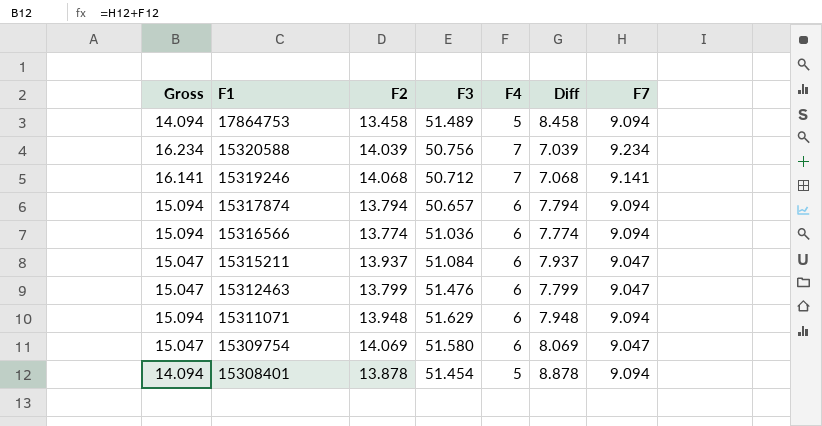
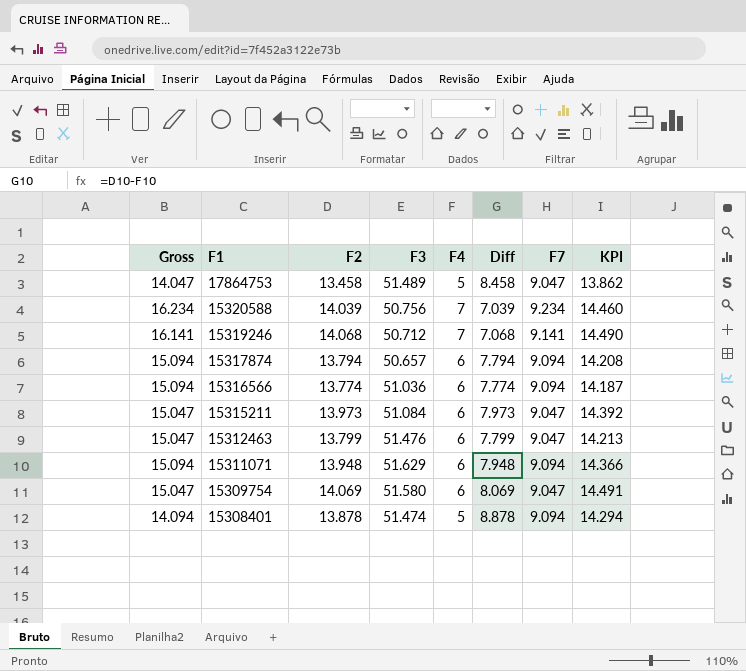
column KPI | formula: none -> [F2] * 1.03
17864753 | Gross: 14.094 -> 14.047
17864753 | F7: 9.094 -> 9.047
15315211 | F2: 13.937 -> 13.973
15315211 | Diff: 7.937 -> 7.973
15308401 | F3: 51.454 -> 51.474

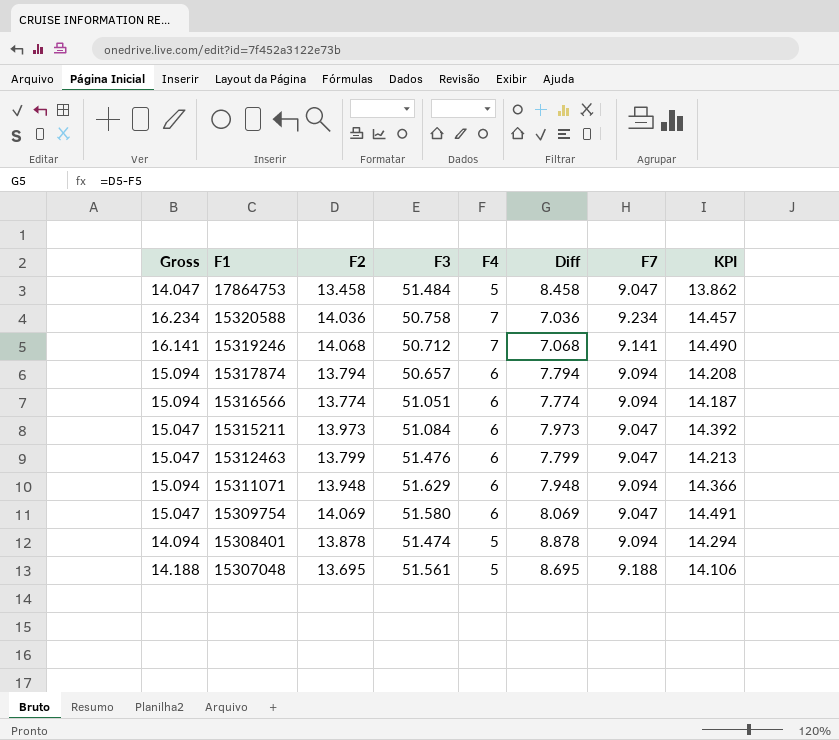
17864753 | F3: 51.489 -> 51.484
15320588 | F2: 14.039 -> 14.036
15320588 | F3: 50.756 -> 50.758
15320588 | Diff: 7.039 -> 7.036
15320588 | KPI: 14.460 -> 14.457
15316566 | F3: 51.036 -> 51.051
row 15307048: none -> 14.188 | 13.695 | 51.561 | 5 | 8.695 | 9.188 | 14.106

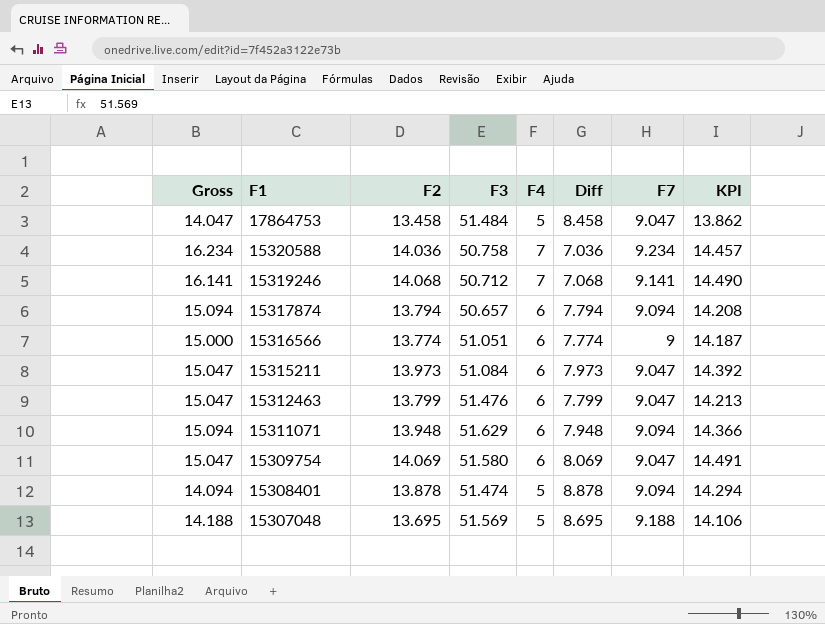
15316566 | Gross: 15.094 -> 15.000
15316566 | F7: 9.094 -> 9
15307048 | F3: 51.561 -> 51.569

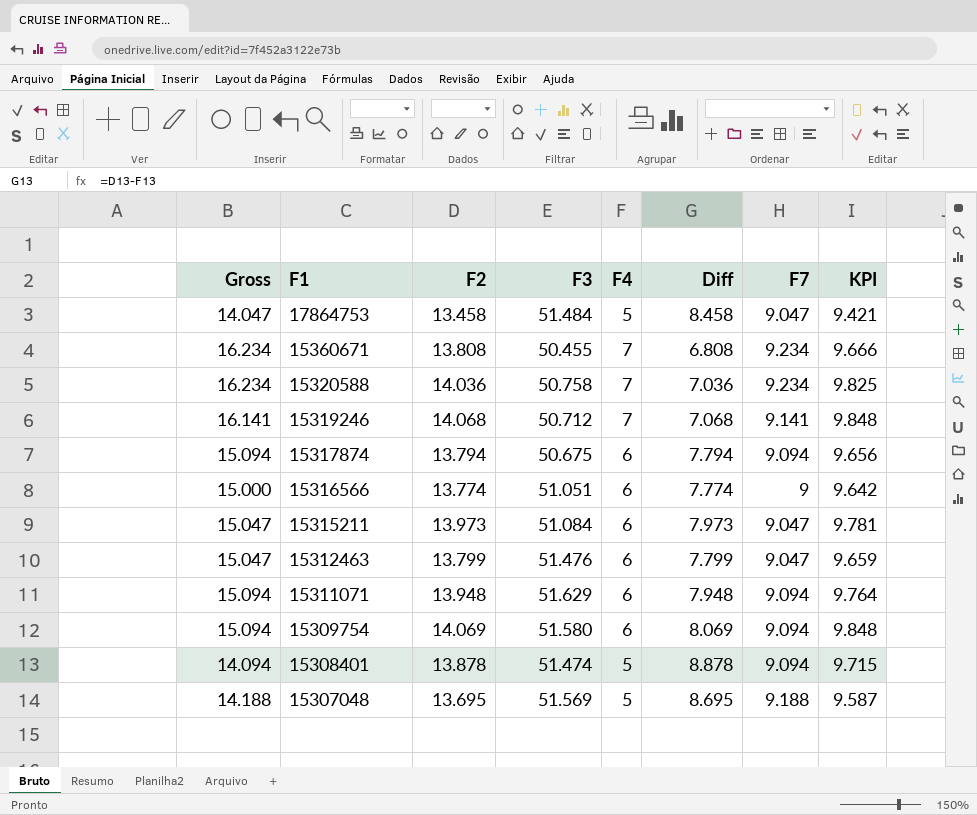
column KPI | formula: [F2] * 1.03 -> [F2] * 0.7
row 15360671: none -> 16.234 | 13.808 | 50.455 | 7 | 6.808 | 9.234 | 9.666
15317874 | F3: 50.657 -> 50.675
15309754 | Gross: 15.047 -> 15.094
15309754 | F7: 9.047 -> 9.094

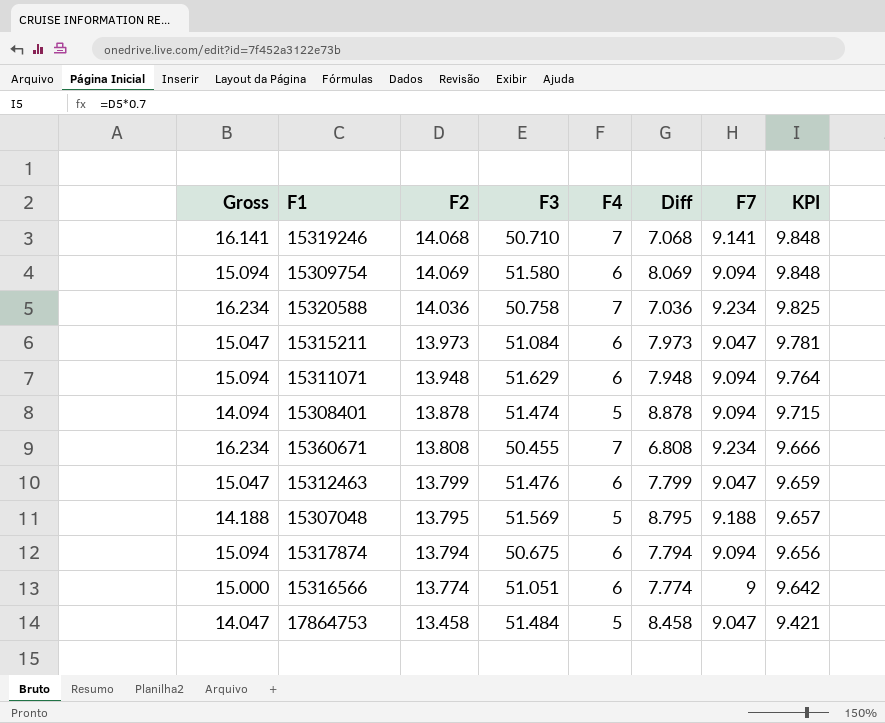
row order: F1 descending -> KPI descending
15319246 | F3: 50.712 -> 50.710
15307048 | F2: 13.695 -> 13.795
15307048 | Diff: 8.695 -> 8.795
15307048 | KPI: 9.587 -> 9.657

